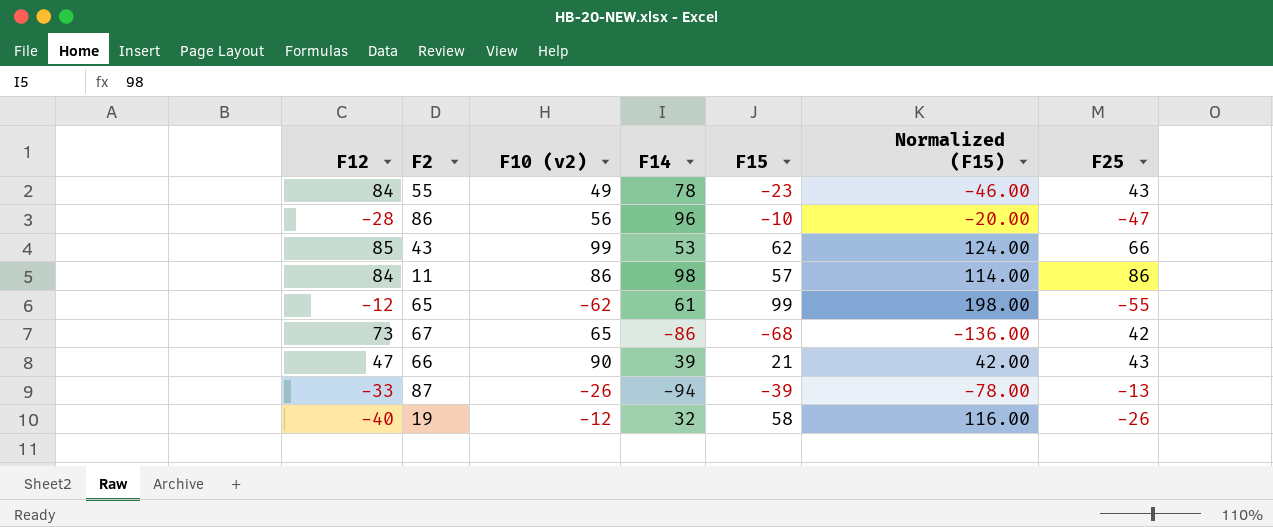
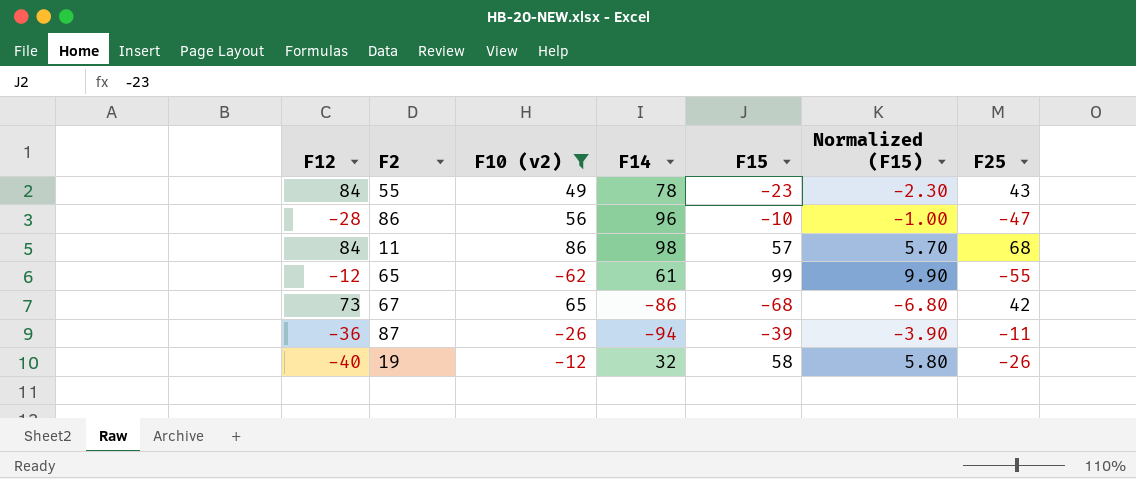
filter: none -> F10 (v2) <= 86
column Normalized (F15) | formula: [F15] * 2 -> [F15] * 0.1
11 | F25: 86 -> 68
87 | F12: -33 -> -36
87 | F25: -13 -> -11

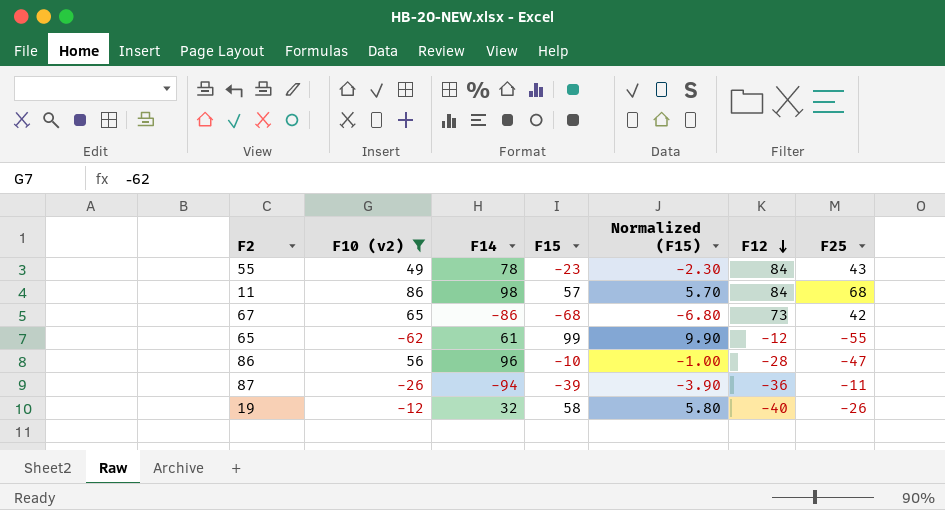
row order: none -> F12 descending
column F12 | position: 1 -> 6

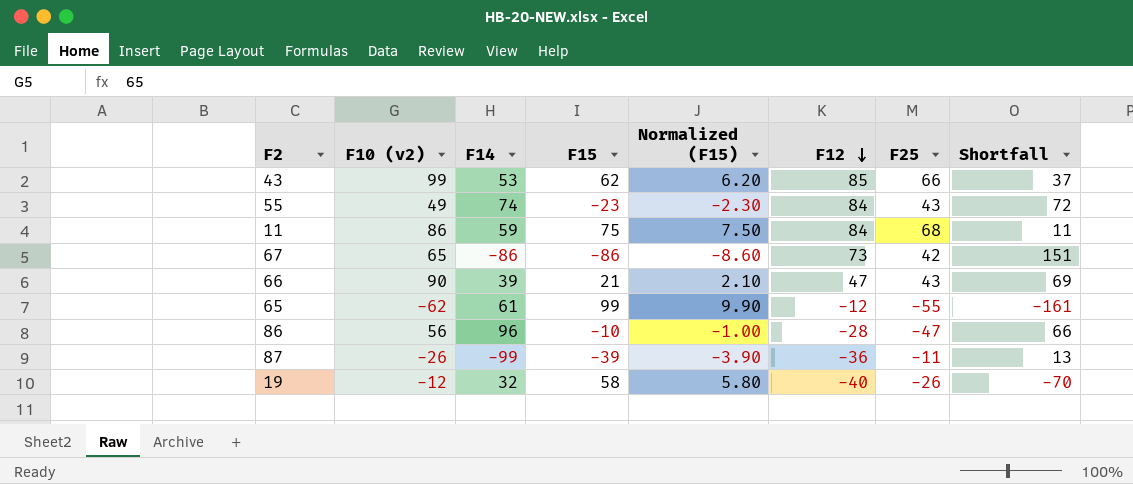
filter: F10 (v2) <= 86 -> none
column Shortfall | formula: none -> [F10 (v2)] - [F15]
55 | F14: 78 -> 74
11 | F14: 98 -> 59
11 | F15: 57 -> 75
11 | Normalized (F15): 5.70 -> 7.50
67 | F15: -68 -> -86
67 | Normalized (F15): -6.80 -> -8.60
87 | F14: -94 -> -99

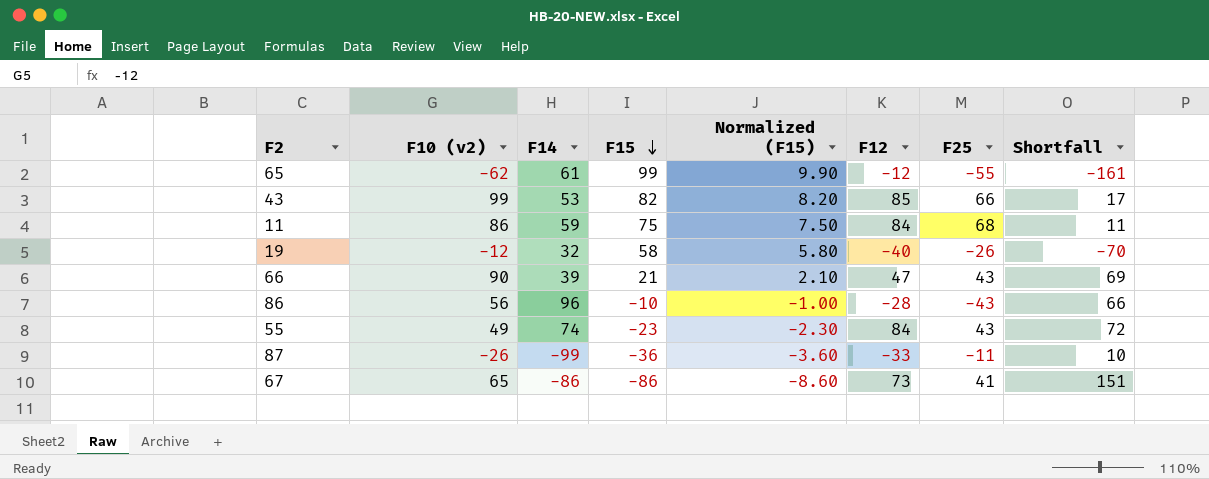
row order: F12 descending -> F15 descending
43 | F15: 62 -> 82
43 | Normalized (F15): 6.20 -> 8.20
43 | Shortfall: 37 -> 17
86 | F25: -47 -> -43
87 | F15: -39 -> -36
87 | Normalized (F15): -3.90 -> -3.60
87 | F12: -36 -> -33
87 | Shortfall: 13 -> 10
67 | F25: 42 -> 41

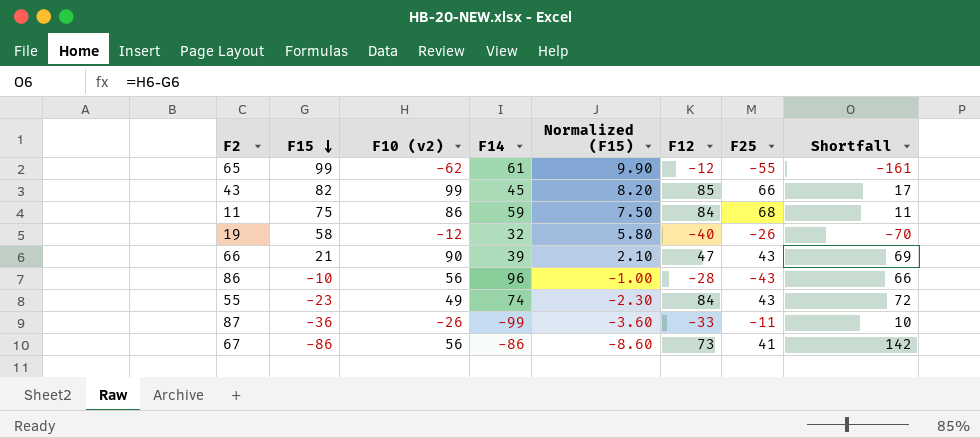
column F15 | position: 4 -> 2
43 | F14: 53 -> 45
67 | F10 (v2): 65 -> 56
67 | Shortfall: 151 -> 142

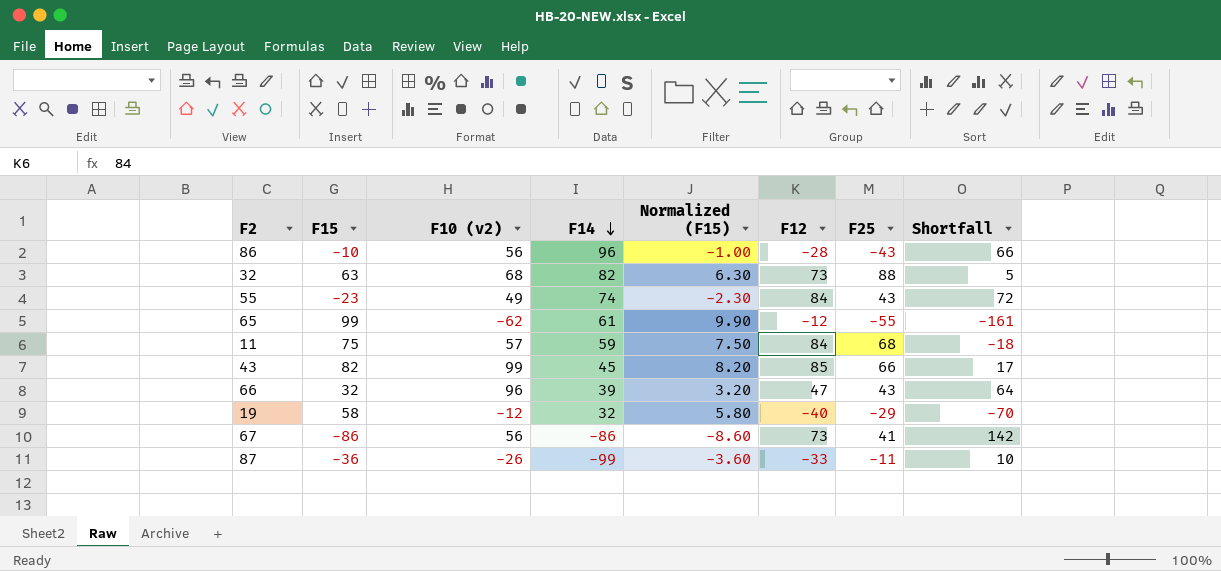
row order: F15 descending -> F14 descending
row 32: none -> 63 | 68 | 82 | 6.30 | 73 | 88 | 5
11 | F10 (v2): 86 -> 57
11 | Shortfall: 11 -> -18
66 | F15: 21 -> 32
66 | F10 (v2): 90 -> 96
66 | Normalized (F15): 2.10 -> 3.20
66 | Shortfall: 69 -> 64
19 | F25: -26 -> -29

